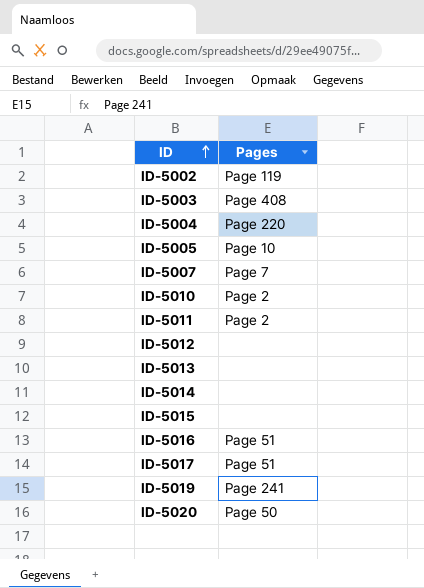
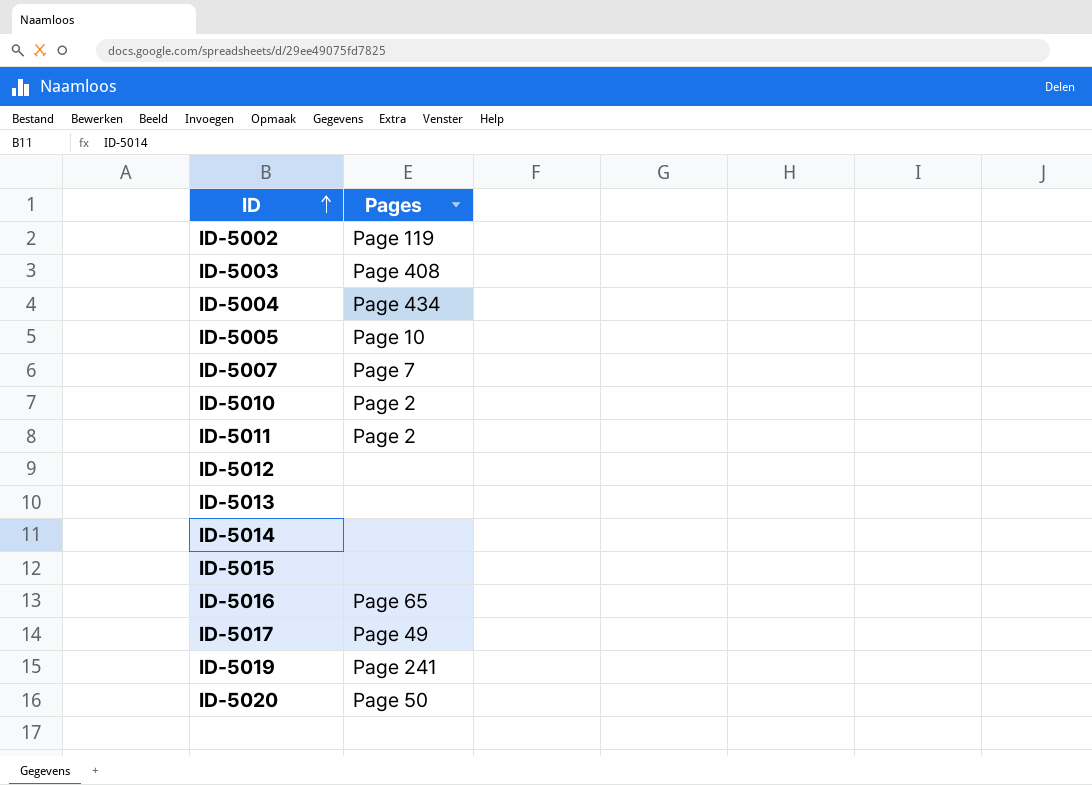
ID-5004 | Pages: Page 220 -> Page 434
ID-5016 | Pages: Page 51 -> Page 65
ID-5017 | Pages: Page 51 -> Page 49

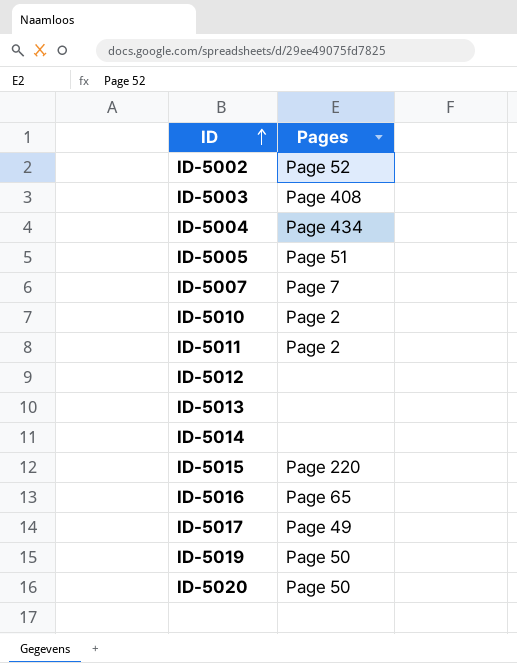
ID-5002 | Pages: Page 119 -> Page 52
ID-5005 | Pages: Page 10 -> Page 51
ID-5015 | Pages: none -> Page 220
ID-5019 | Pages: Page 241 -> Page 50

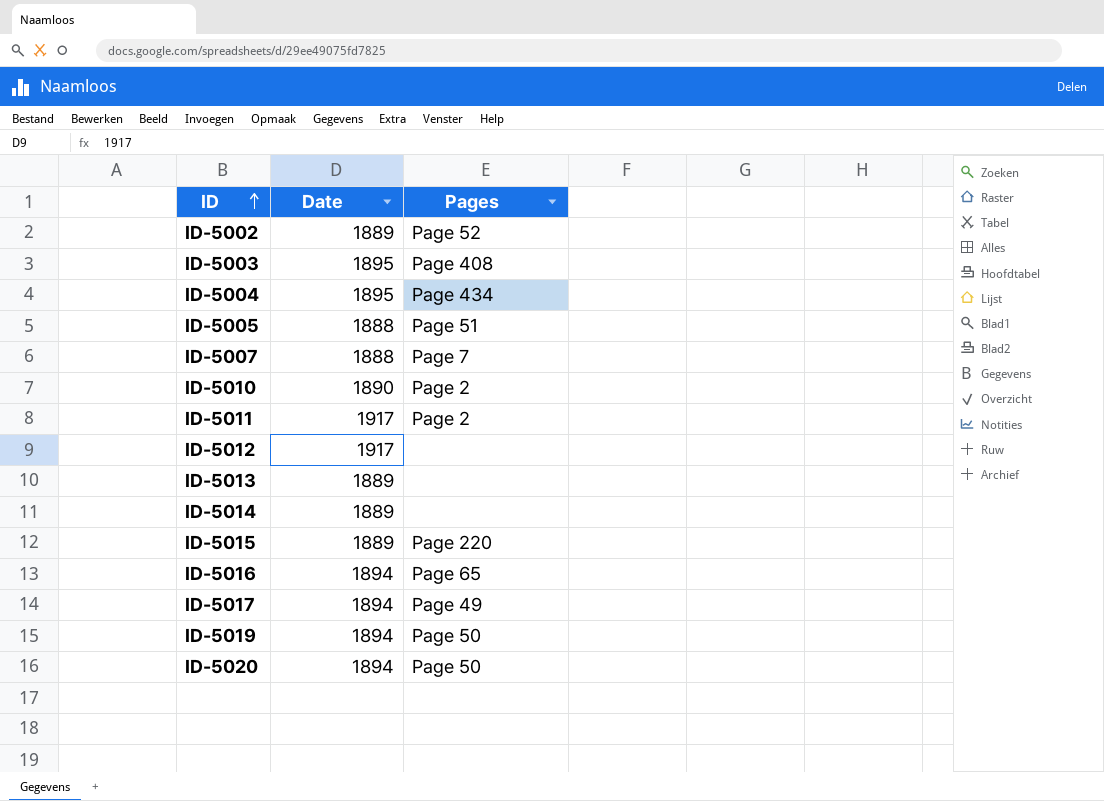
column Date | position: none -> 2

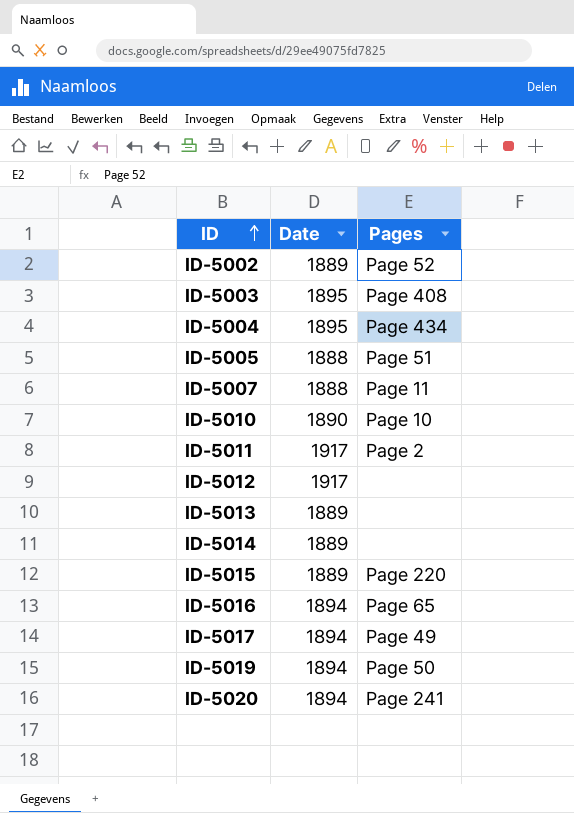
ID-5007 | Pages: Page 7 -> Page 11
ID-5010 | Pages: Page 2 -> Page 10
ID-5020 | Pages: Page 50 -> Page 241

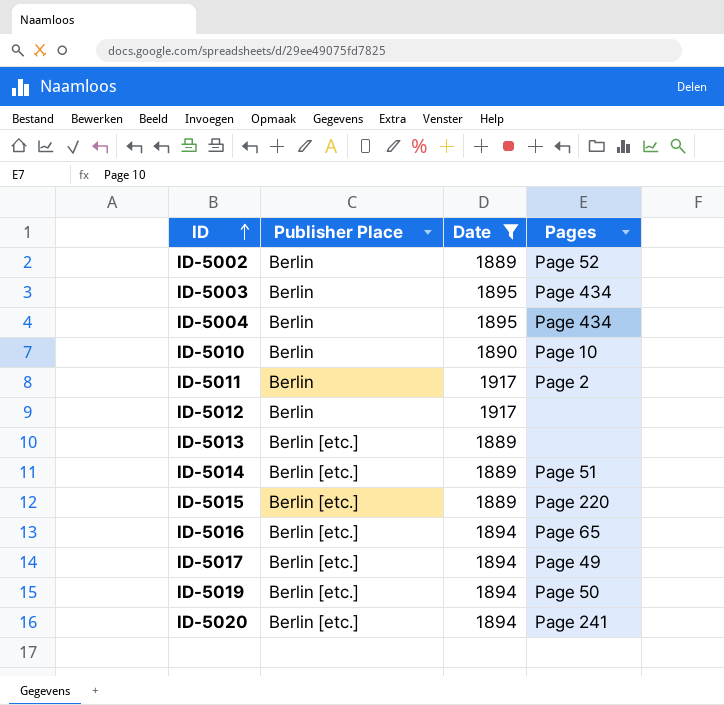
filter: none -> Date != 1888
column Publisher Place | position: none -> 2
ID-5003 | Pages: Page 408 -> Page 434
ID-5014 | Pages: none -> Page 51

